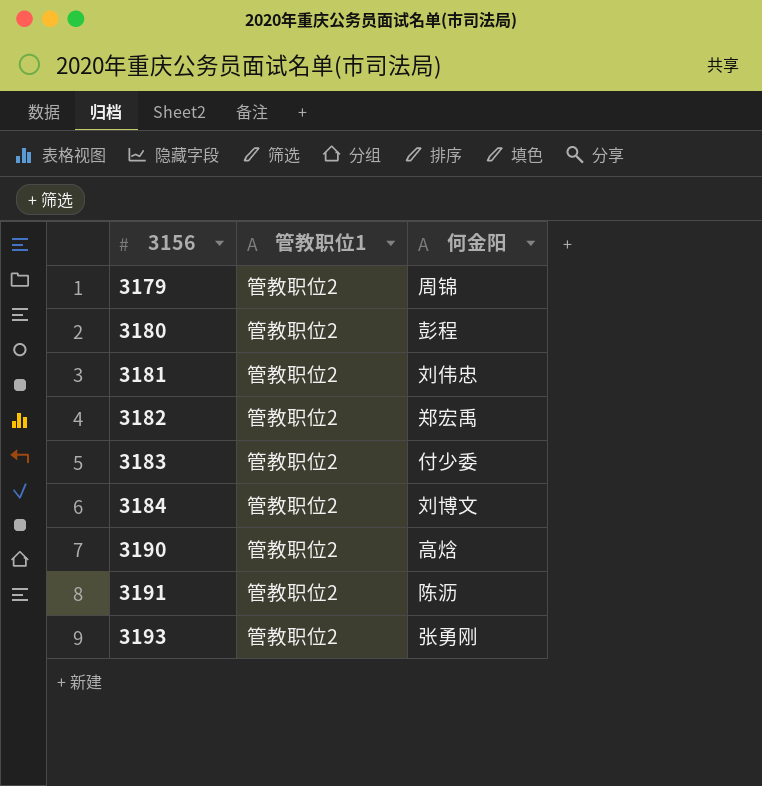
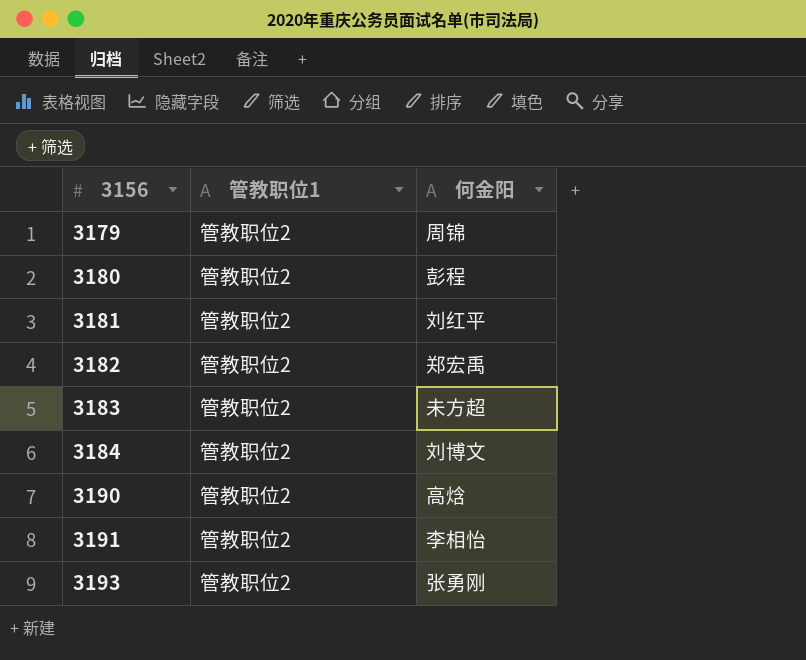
3181 | 何金阳: 刘伟忠 -> 刘红平
3183 | 何金阳: 付少委 -> 未方超
3191 | 何金阳: 陈沥 -> 李相怡

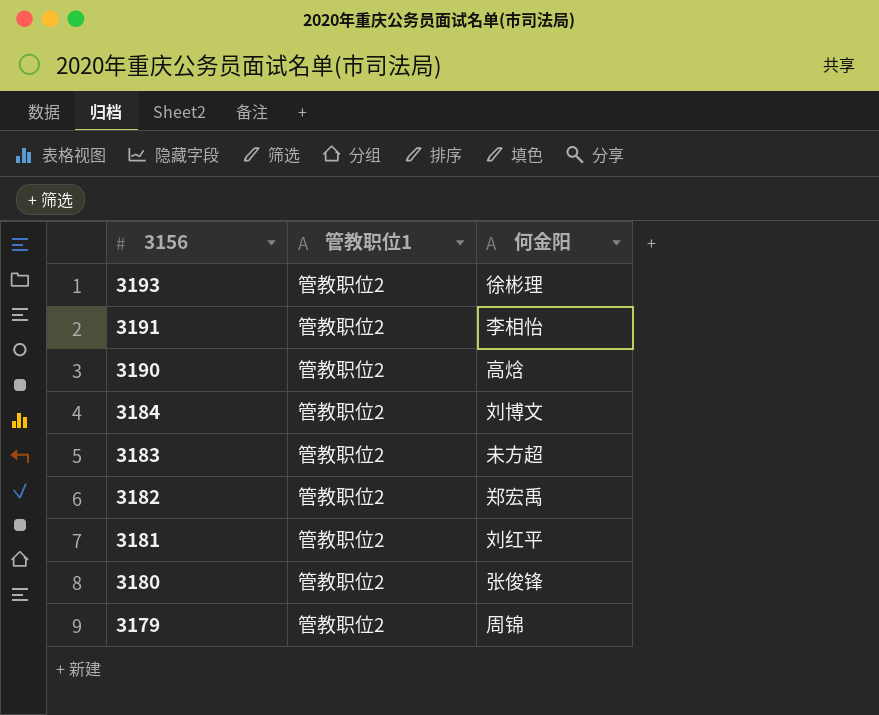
row order: 3156 ascending -> 3156 descending
3193 | 何金阳: 张勇刚 -> 徐彬理
3180 | 何金阳: 彭程 -> 张俊锋

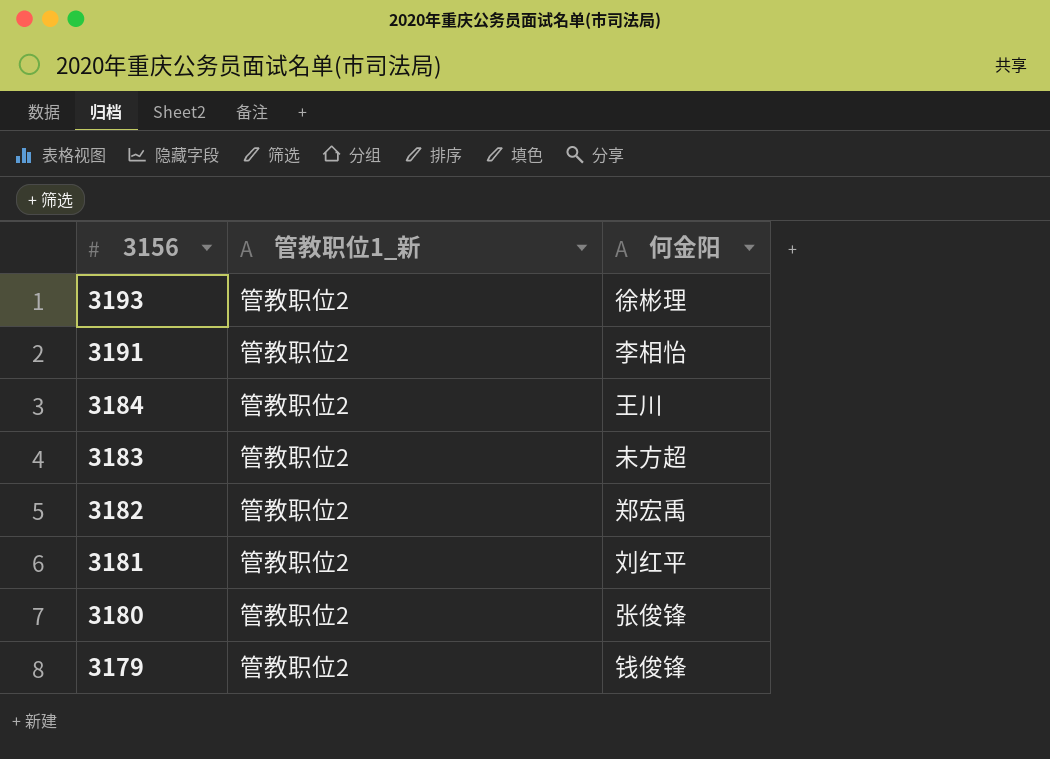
column name: 管教职位1 -> 管教职位1_新
row 3190: 管教职位2 | 高焓 -> none
3184 | 何金阳: 刘博文 -> 王川
3179 | 何金阳: 周锦 -> 钱俊锋

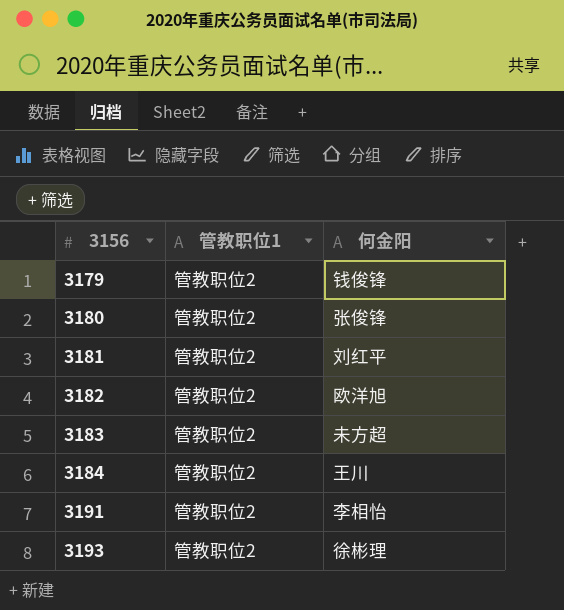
row order: 3156 descending -> 3156 ascending
column name: 管教职位1_新 -> 管教职位1
3182 | 何金阳: 郑宏禹 -> 欧洋旭

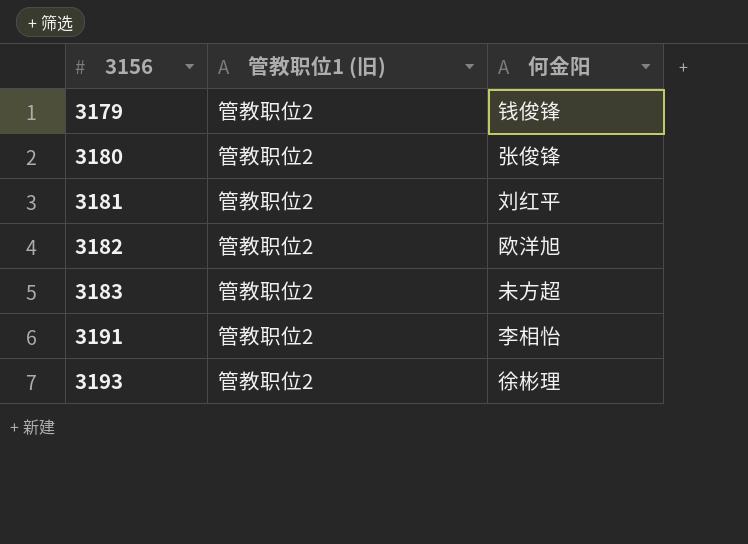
column name: 管教职位1 -> 管教职位1 (旧)
row 3184: 管教职位2 | 王川 -> none

